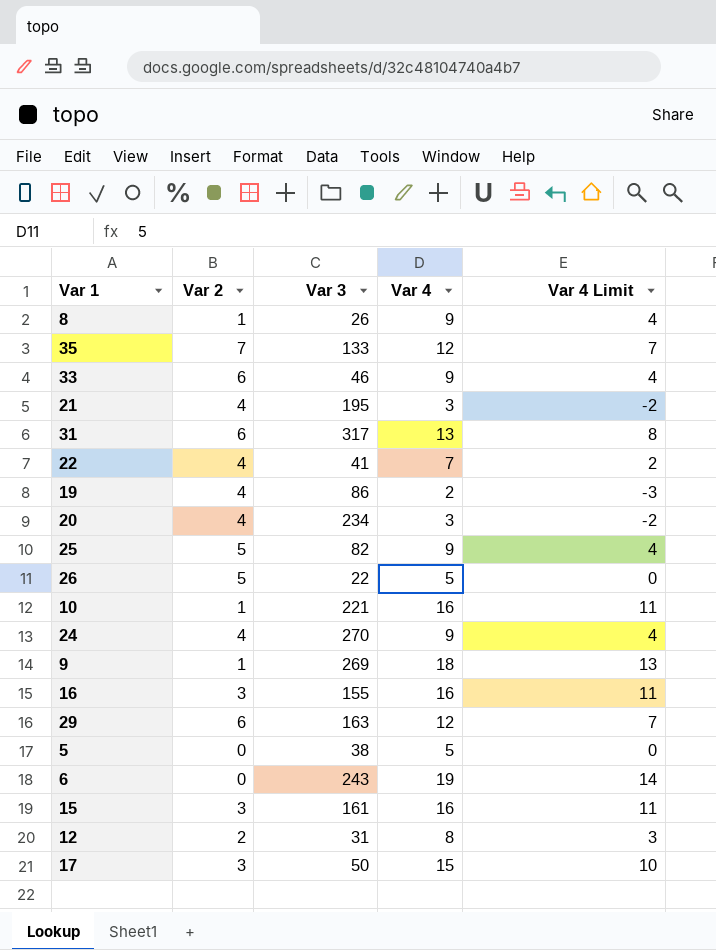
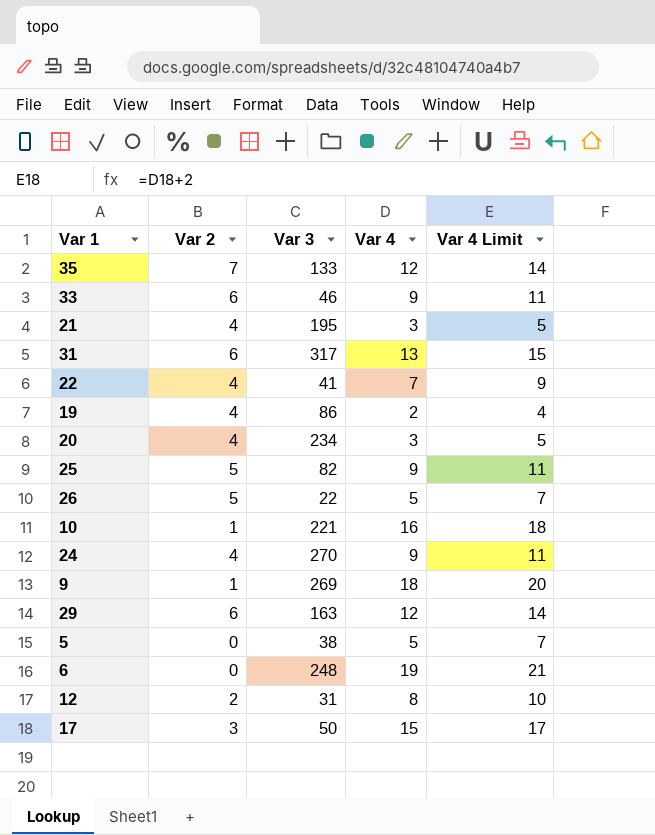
column Var 4 Limit | formula: [Var 4] - 5 -> [Var 4] + 2
row 8: 1 | 26 | 9 | 4 -> none
row 16: 3 | 155 | 16 | 11 -> none
row 15: 3 | 161 | 16 | 11 -> none
6 | Var 3: 243 -> 248

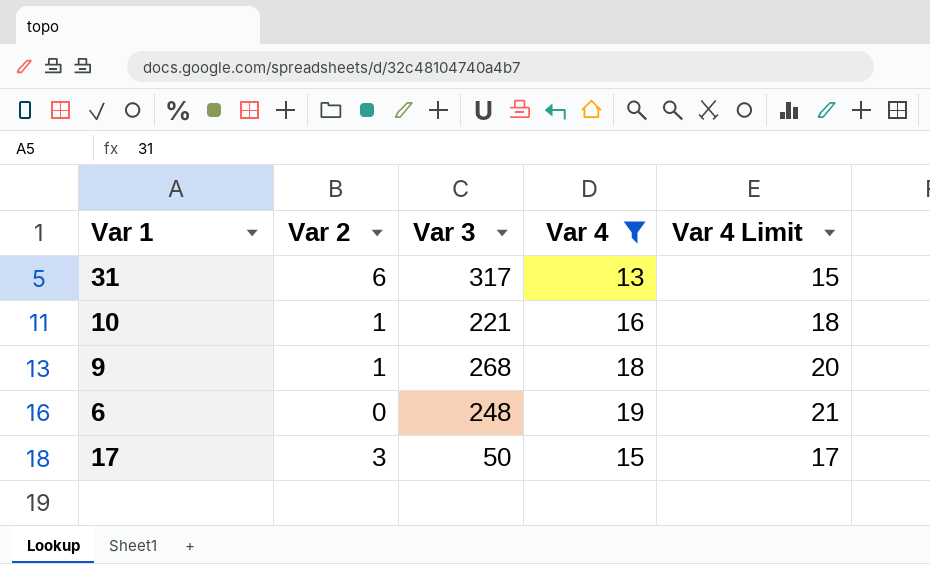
filter: none -> Var 4 >= 13
9 | Var 3: 269 -> 268

